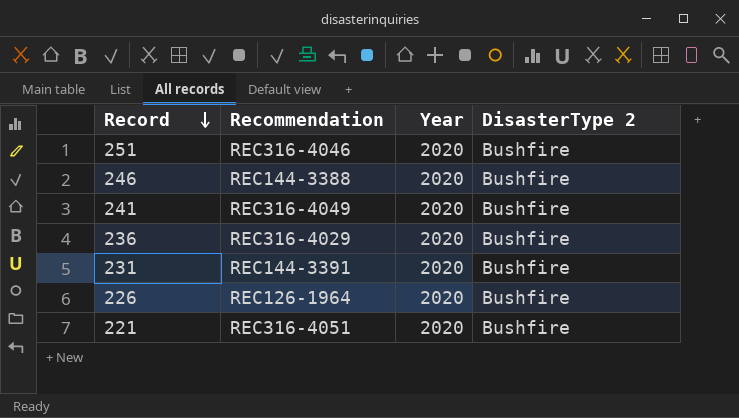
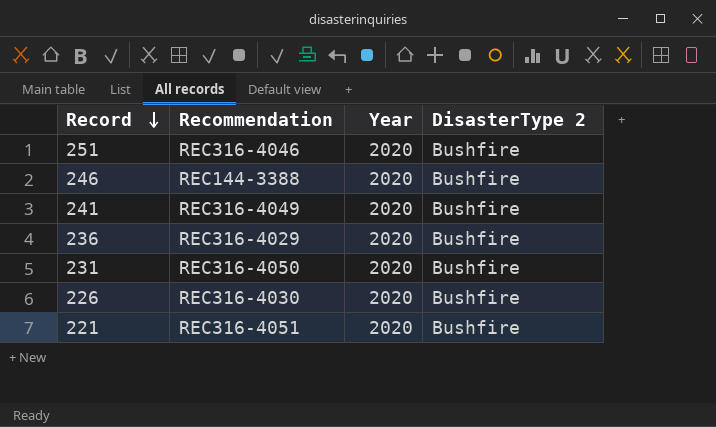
231 | Recommendation: REC144-3391 -> REC316-4050
226 | Recommendation: REC126-1964 -> REC316-4030

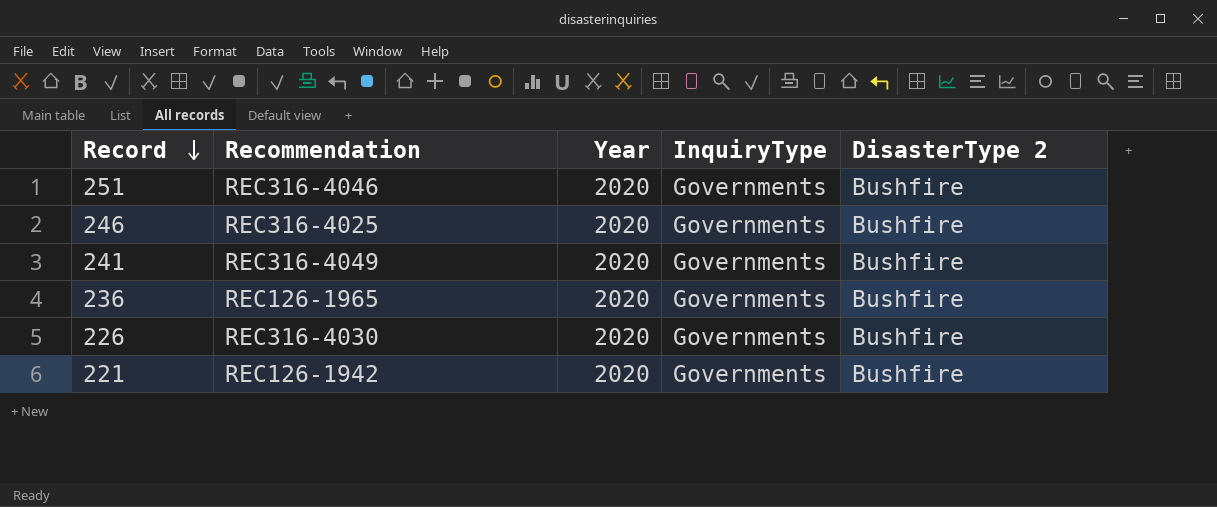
column InquiryType | position: none -> 4
row 231: REC316-4050 | 2020 | Bushfire -> none
246 | Recommendation: REC144-3388 -> REC316-4025
236 | Recommendation: REC316-4029 -> REC126-1965
221 | Recommendation: REC316-4051 -> REC126-1942

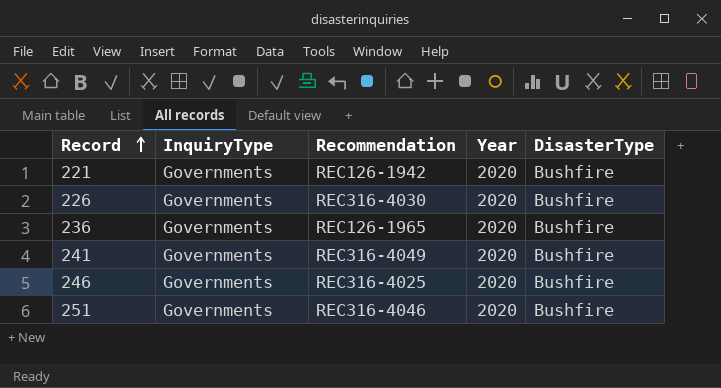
row order: Record descending -> Record ascending
column InquiryType | position: 4 -> 2
column name: DisasterType 2 -> DisasterType

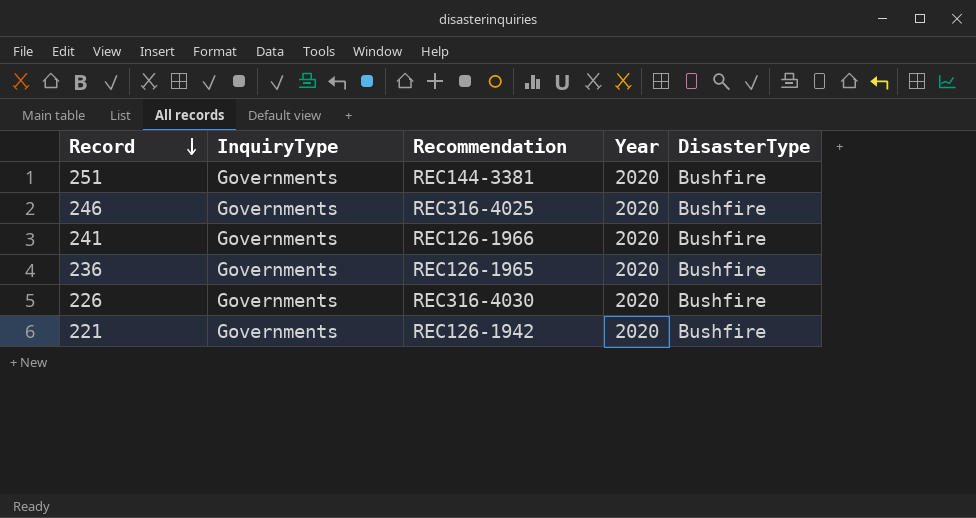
row order: Record ascending -> Record descending
251 | Recommendation: REC316-4046 -> REC144-3381
241 | Recommendation: REC316-4049 -> REC126-1966

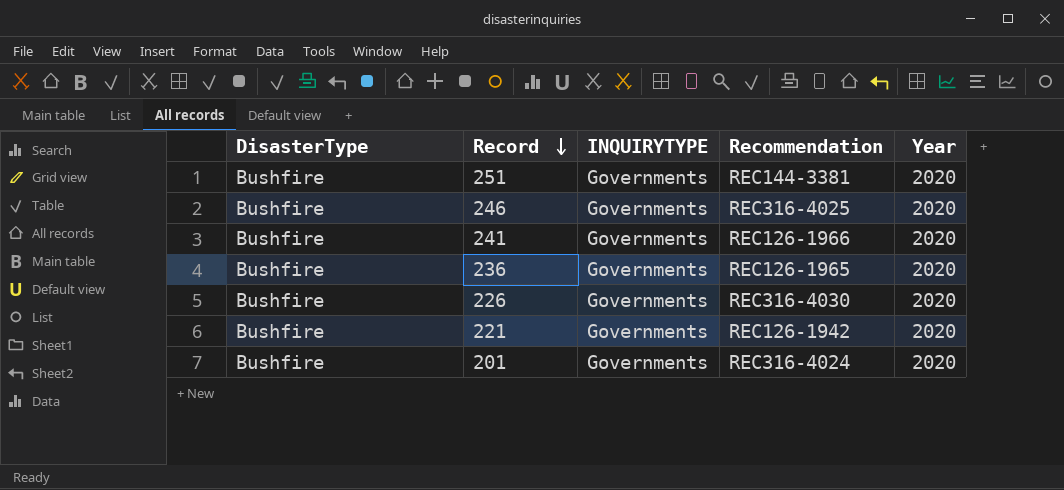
column DisasterType | position: 5 -> 1
column name: InquiryType -> INQUIRYTYPE
row 201: none -> Bushfire | Governments | REC316-4024 | 2020

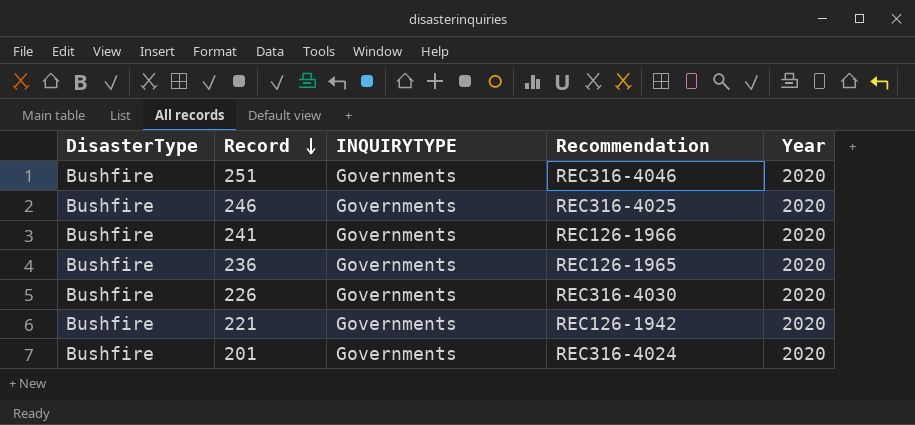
251 | Recommendation: REC144-3381 -> REC316-4046

